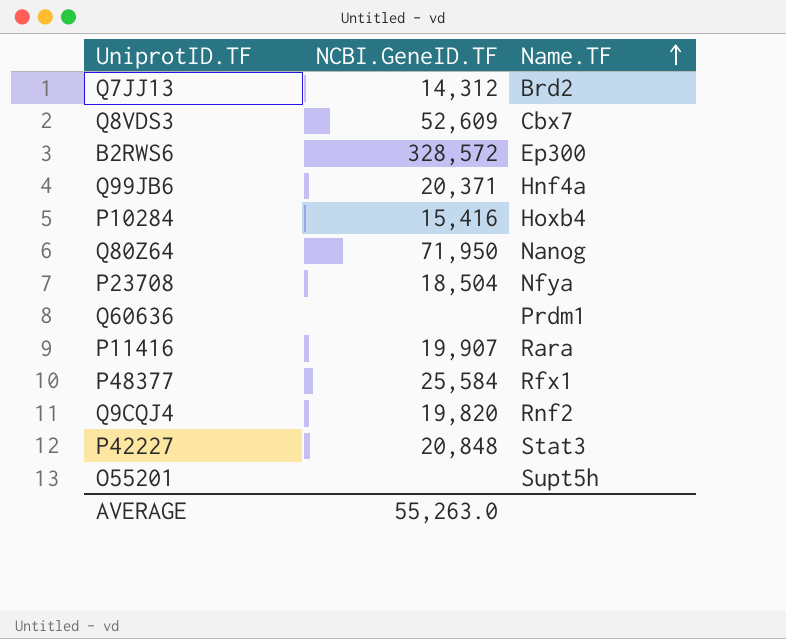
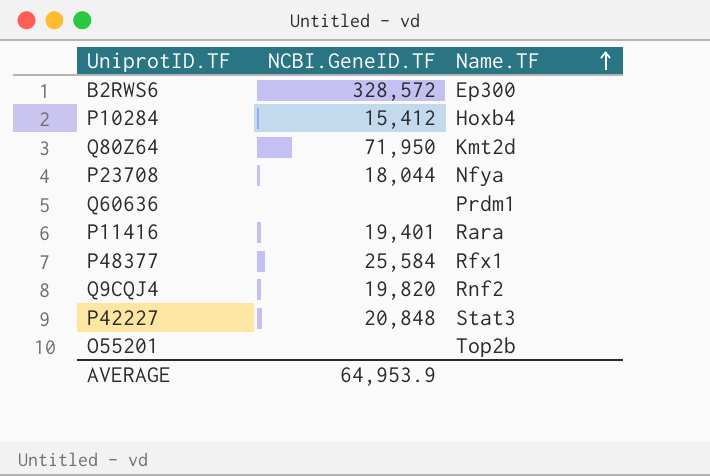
row Q7JJ13: 14,312 | Brd2 -> none
row Q8VDS3: 52,609 | Cbx7 -> none
row Q99JB6: 20,371 | Hnf4a -> none
P10284 | NCBI.GeneID.TF: 15,416 -> 15,412
Q80Z64 | Name.TF: Nanog -> Kmt2d
P23708 | NCBI.GeneID.TF: 18,504 -> 18,044
P11416 | NCBI.GeneID.TF: 19,907 -> 19,401
O55201 | Name.TF: Supt5h -> Top2b
AVERAGE | NCBI.GeneID.TF: 55,263.0 -> 64,953.9

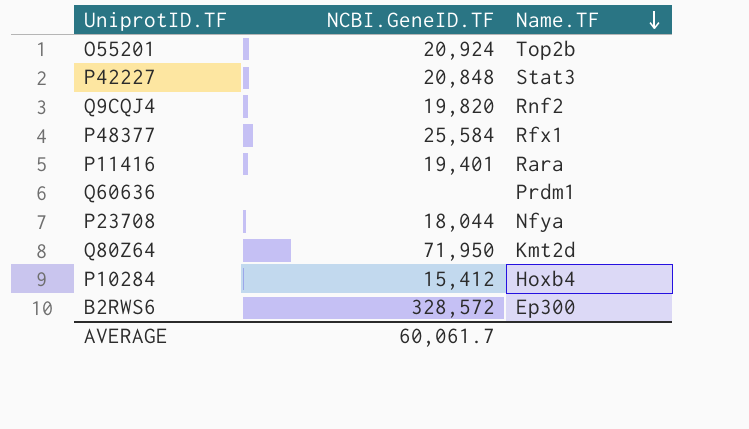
row order: Name.TF ascending -> Name.TF descending
O55201 | NCBI.GeneID.TF: none -> 20,924
AVERAGE | NCBI.GeneID.TF: 64,953.9 -> 60,061.7

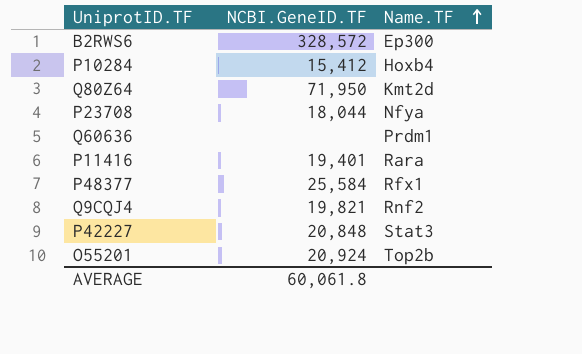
row order: Name.TF descending -> Name.TF ascending
Q9CQJ4 | NCBI.GeneID.TF: 19,820 -> 19,821
AVERAGE | NCBI.GeneID.TF: 60,061.7 -> 60,061.8

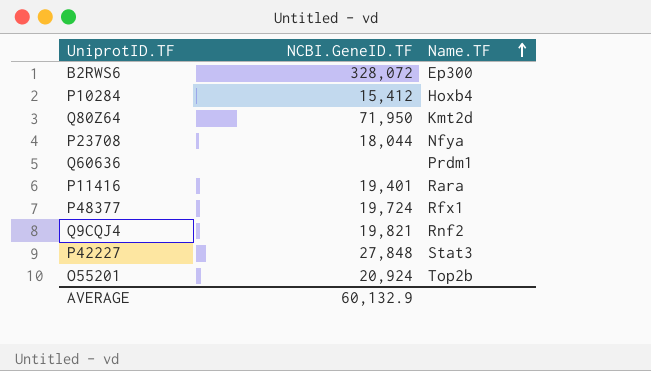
B2RWS6 | NCBI.GeneID.TF: 328,572 -> 328,072
P48377 | NCBI.GeneID.TF: 25,584 -> 19,724
P42227 | NCBI.GeneID.TF: 20,848 -> 27,848
AVERAGE | NCBI.GeneID.TF: 60,061.8 -> 60,132.9

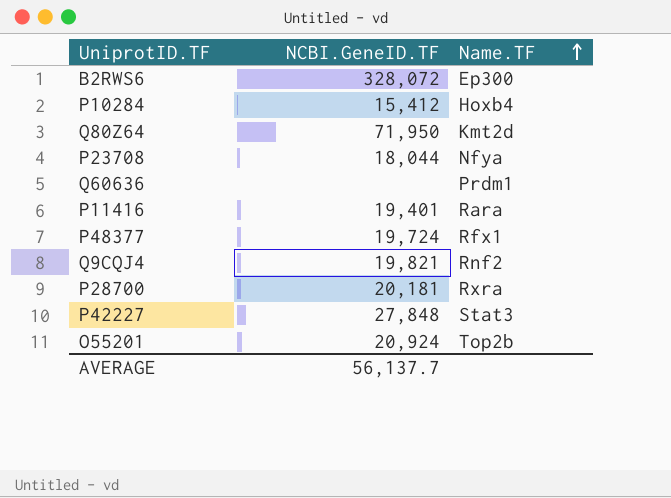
row P28700: none -> 20,181 | Rxra
AVERAGE | NCBI.GeneID.TF: 60,132.9 -> 56,137.7

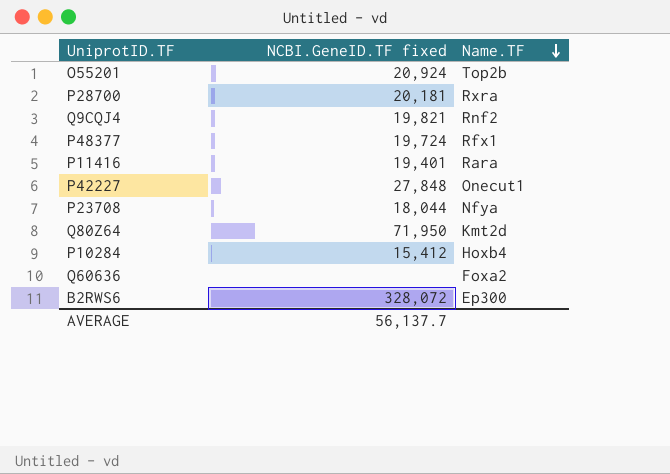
row order: Name.TF ascending -> Name.TF descending
column name: NCBI.GeneID.TF -> NCBI.GeneID.TF fixed
P42227 | Name.TF: Stat3 -> Onecut1
Q60636 | Name.TF: Prdm1 -> Foxa2

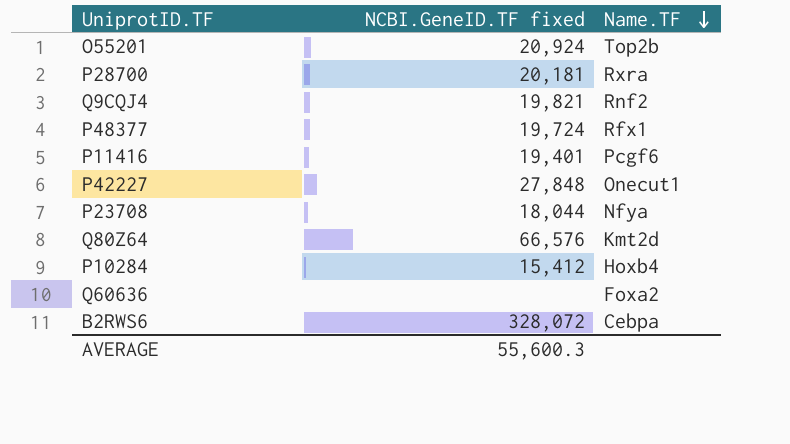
P11416 | Name.TF: Rara -> Pcgf6
Q80Z64 | NCBI.GeneID.TF fixed: 71,950 -> 66,576
B2RWS6 | Name.TF: Ep300 -> Cebpa
AVERAGE | NCBI.GeneID.TF fixed: 56,137.7 -> 55,600.3

